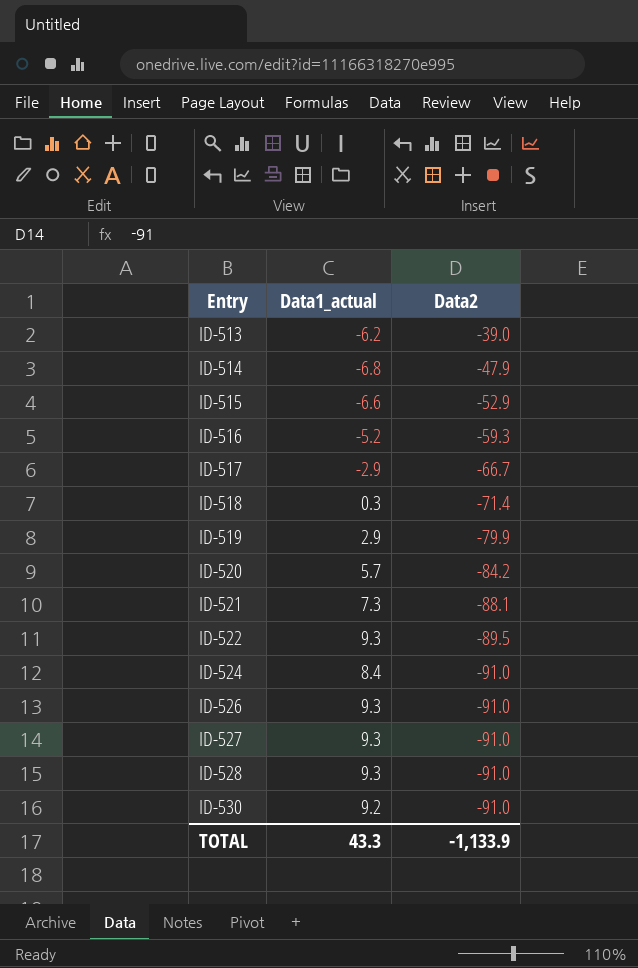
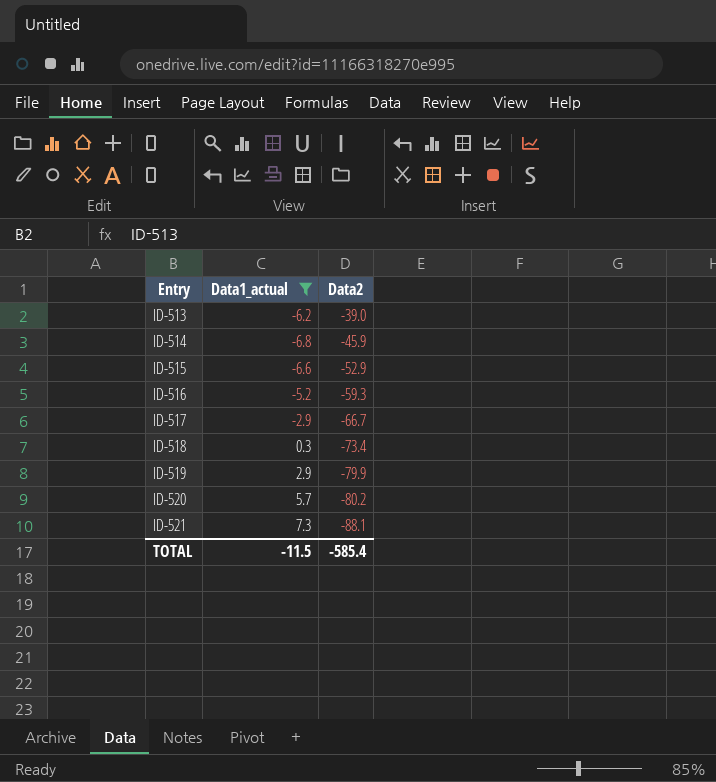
filter: none -> Data1_actual <= 7.3
ID-514 | Data2: -47.9 -> -45.9
ID-518 | Data2: -71.4 -> -73.4
ID-520 | Data2: -84.2 -> -80.2
TOTAL | Data1_actual: 43.3 -> -11.5
TOTAL | Data2: -1,133.9 -> -585.4

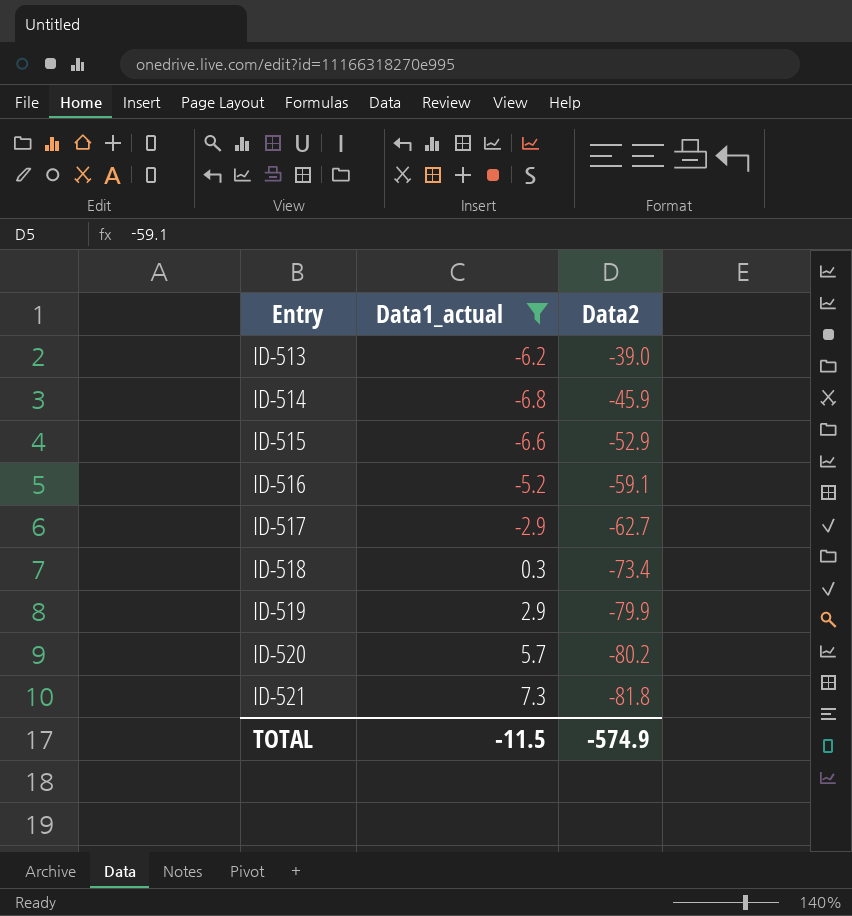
ID-516 | Data2: -59.3 -> -59.1
ID-517 | Data2: -66.7 -> -62.7
ID-521 | Data2: -88.1 -> -81.8
TOTAL | Data2: -585.4 -> -574.9

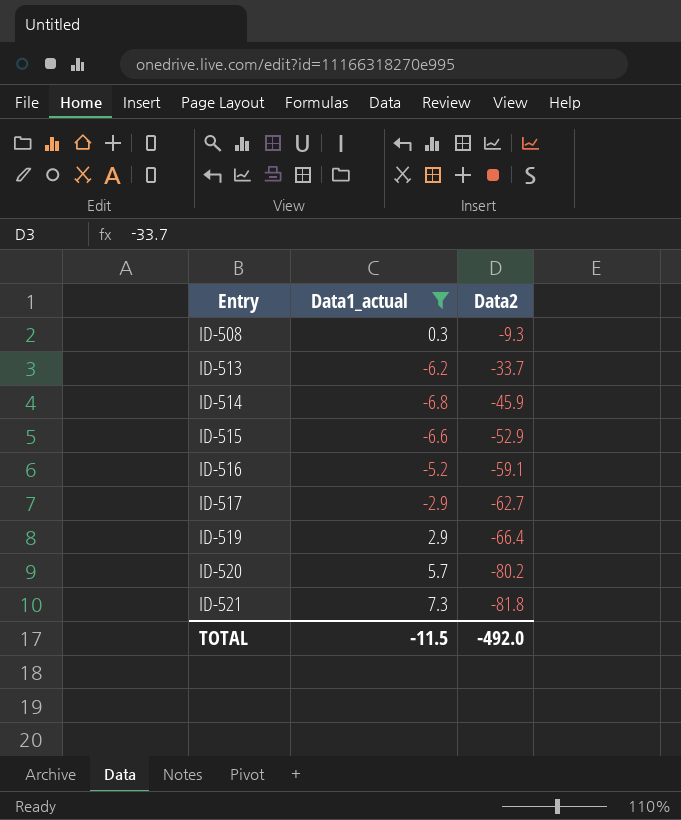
row ID-518: 0.3 | -73.4 -> none
row ID-508: none -> 0.3 | -9.3
ID-513 | Data2: -39.0 -> -33.7
ID-519 | Data2: -79.9 -> -66.4
TOTAL | Data2: -574.9 -> -492.0

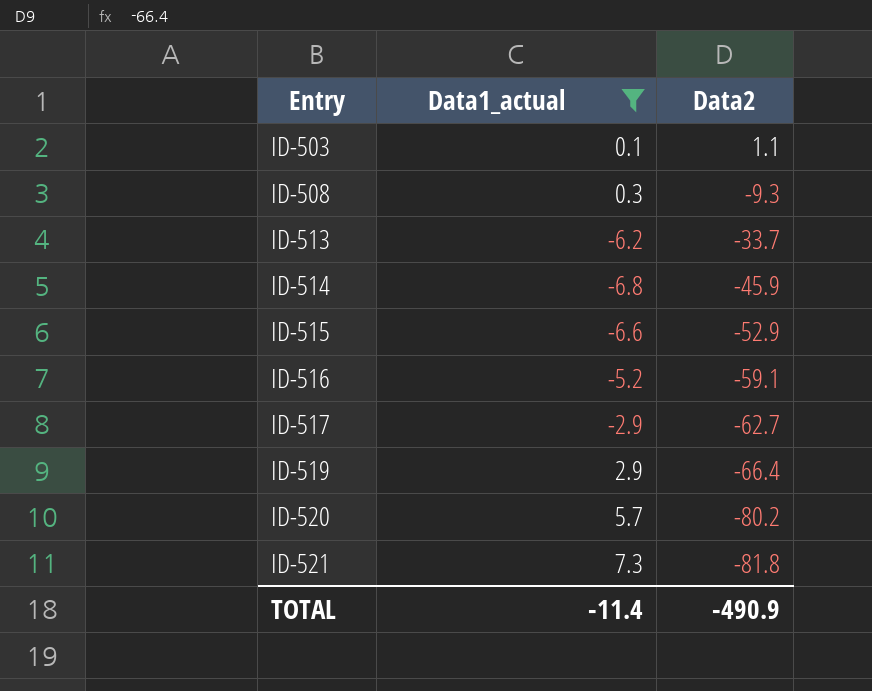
row ID-503: none -> 0.1 | 1.1
TOTAL | Data1_actual: -11.5 -> -11.4
TOTAL | Data2: -492.0 -> -490.9

